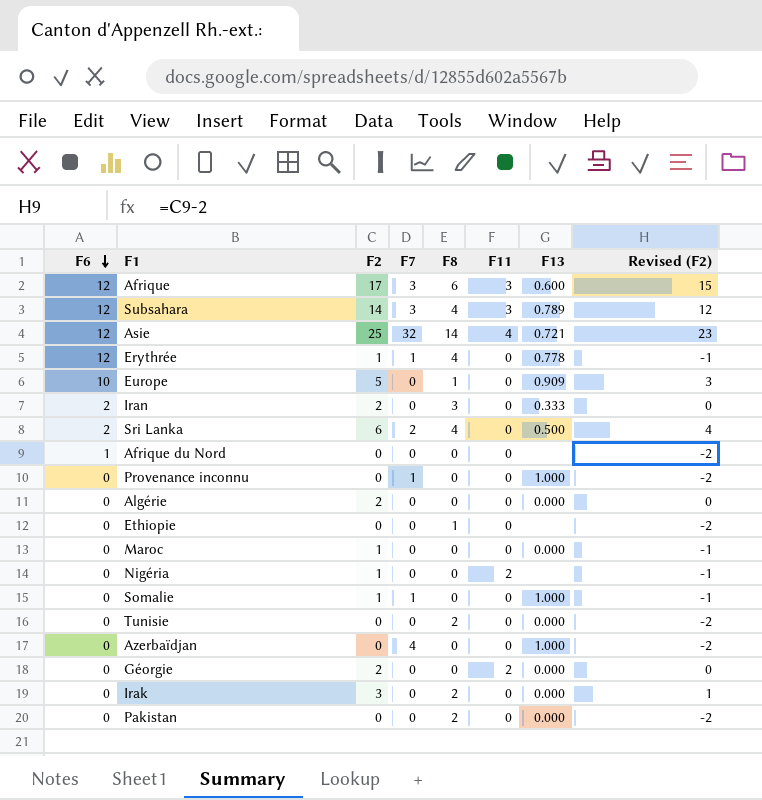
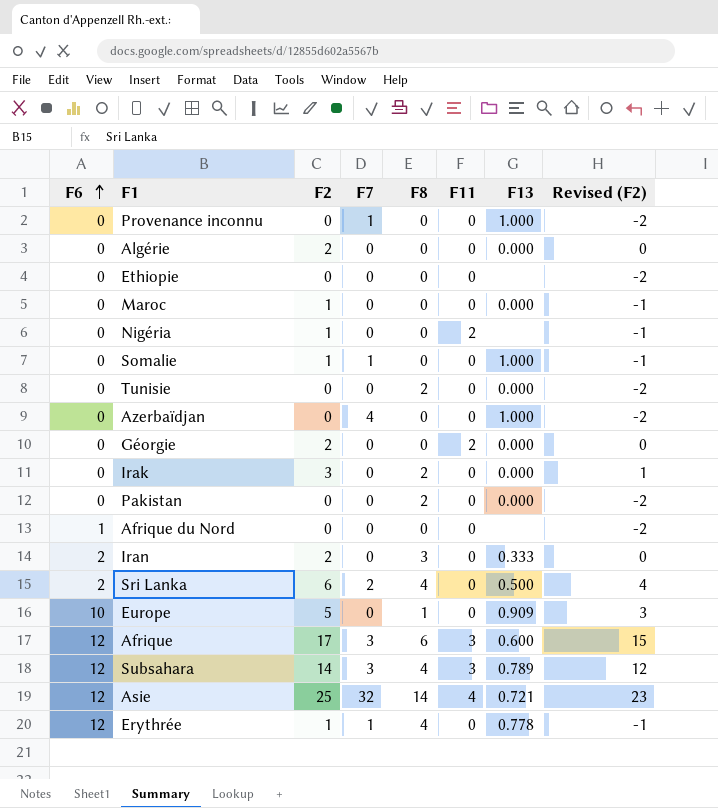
row order: F6 descending -> F6 ascending
Ethiopie | F8: 1 -> 0

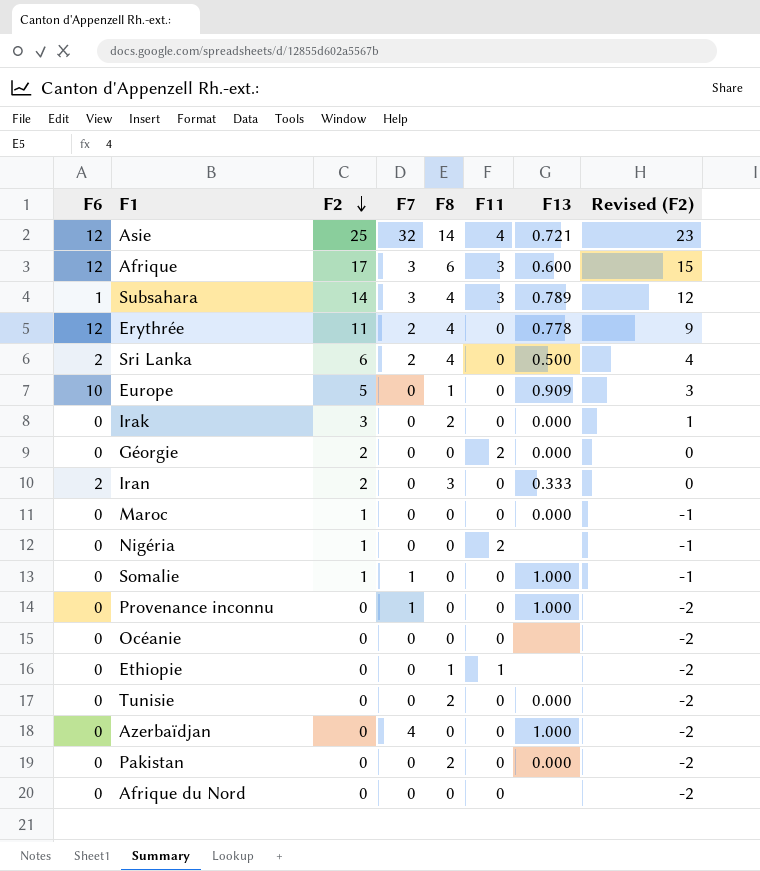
row order: F6 ascending -> F2 descending
row Algérie: 0 | 2 | 0 | 0 | 0 | 0.000 | 0 -> none
Subsahara | F6: 12 -> 1
Erythrée | F2: 1 -> 11
Erythrée | F7: 1 -> 2
Erythrée | Revised (F2): -1 -> 9
row Océanie: none -> 0 | 0 | 0 | 0 | 0 | none | -2
Ethiopie | F8: 0 -> 1
Ethiopie | F11: 0 -> 1
Afrique du Nord | F6: 1 -> 0

